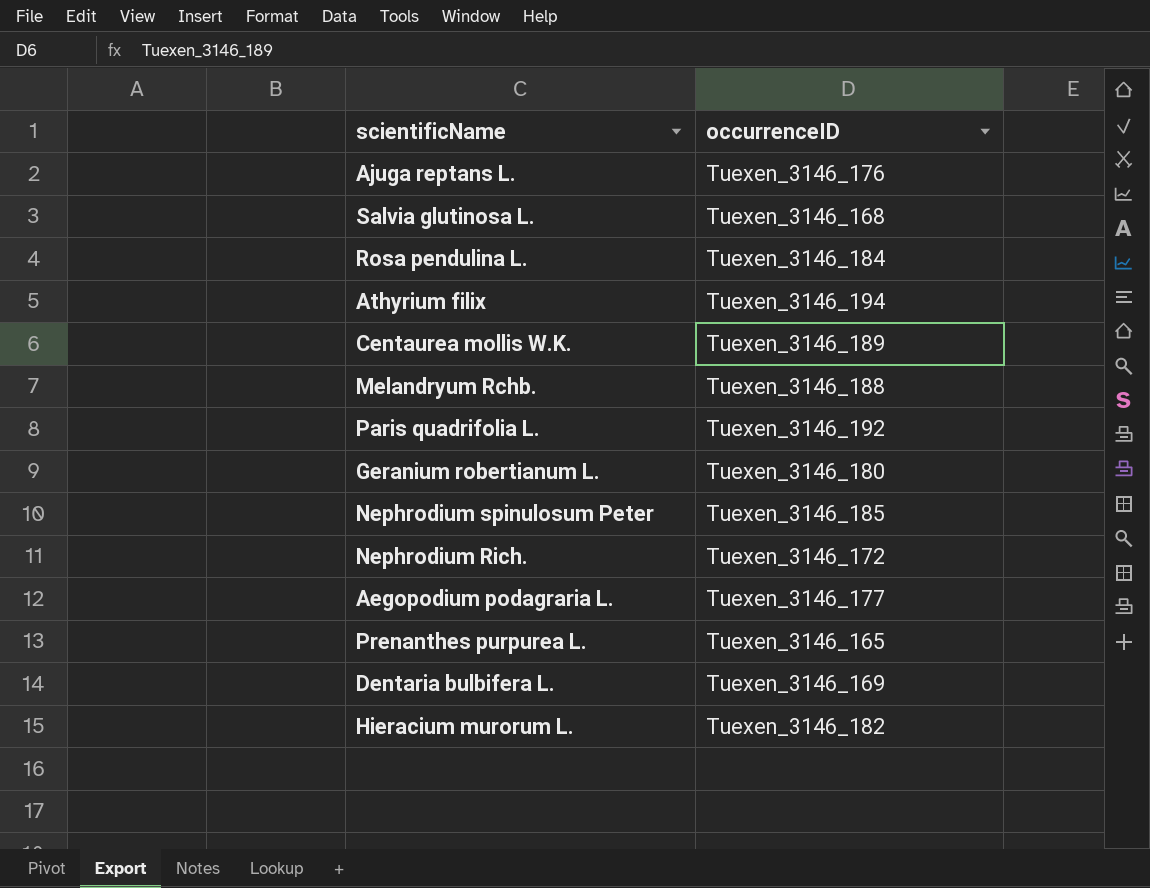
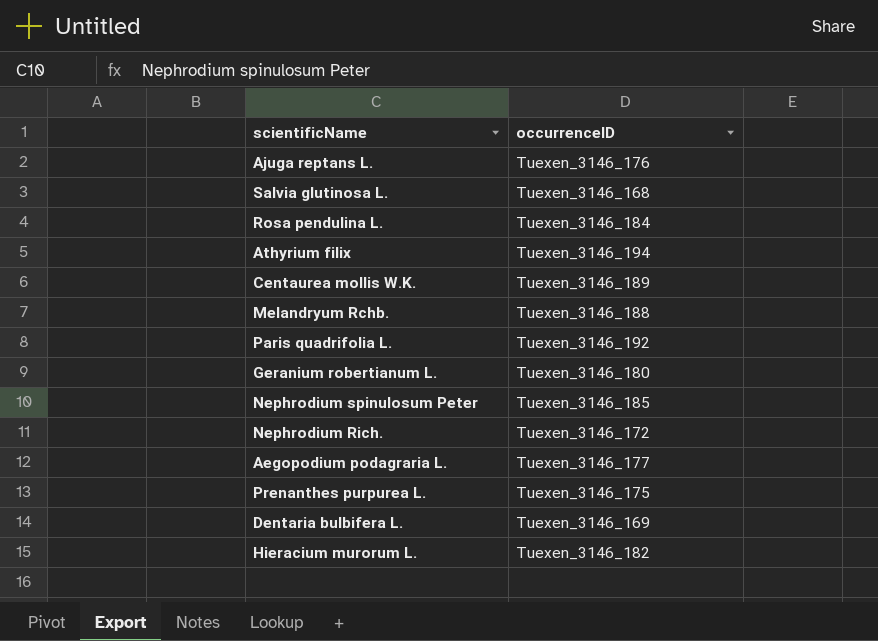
Prenanthes purpurea L. | occurrenceID: Tuexen_3146_165 -> Tuexen_3146_175

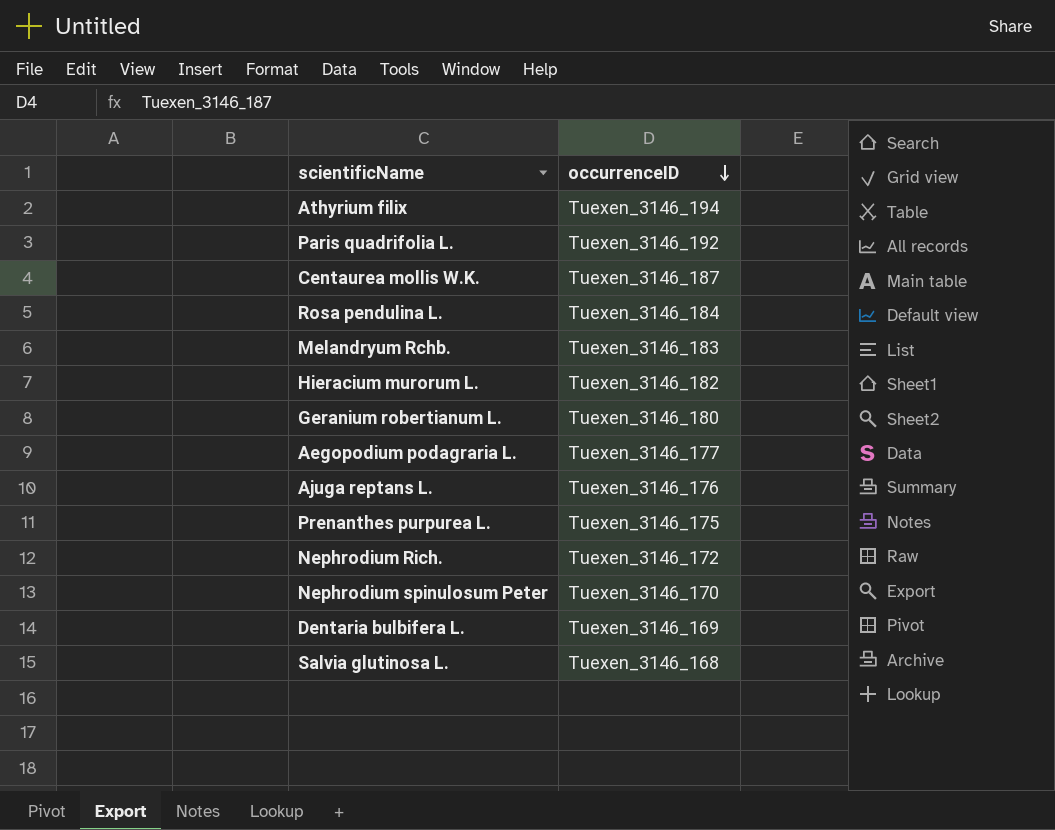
row order: none -> occurrenceID descending
Centaurea mollis W.K. | occurrenceID: Tuexen_3146_189 -> Tuexen_3146_187
Melandryum Rchb. | occurrenceID: Tuexen_3146_188 -> Tuexen_3146_183
Nephrodium spinulosum Peter | occurrenceID: Tuexen_3146_185 -> Tuexen_3146_170

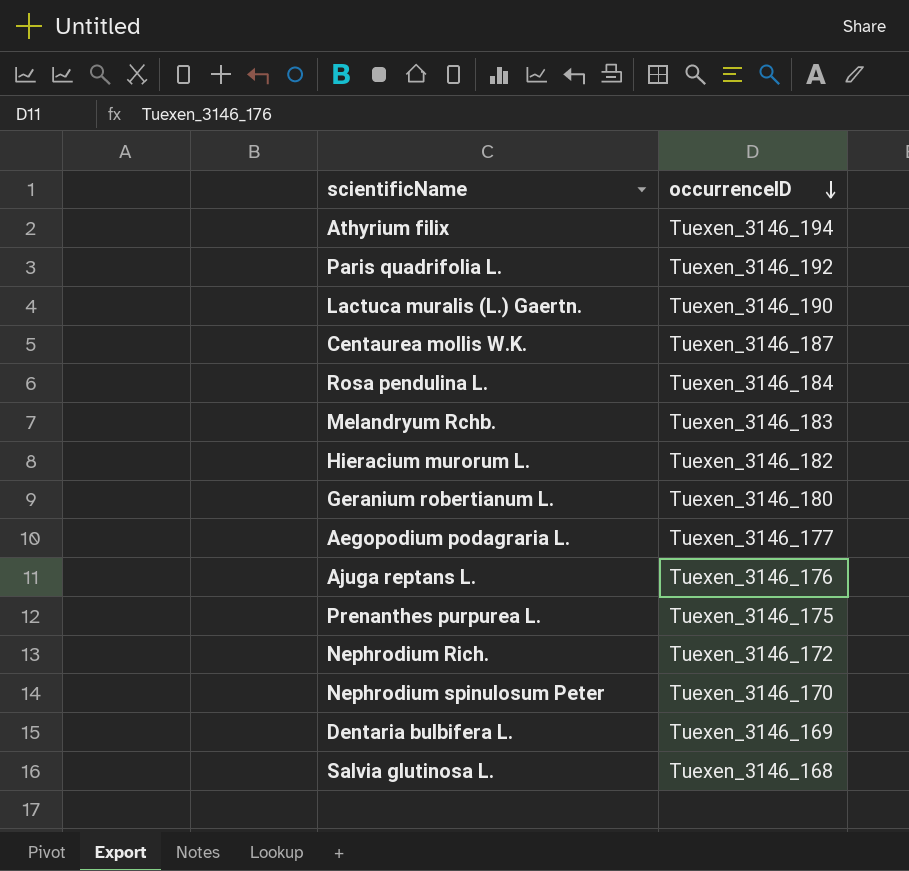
row Lactuca muralis (L.) Gaertn.: none -> Tuexen_3146_190

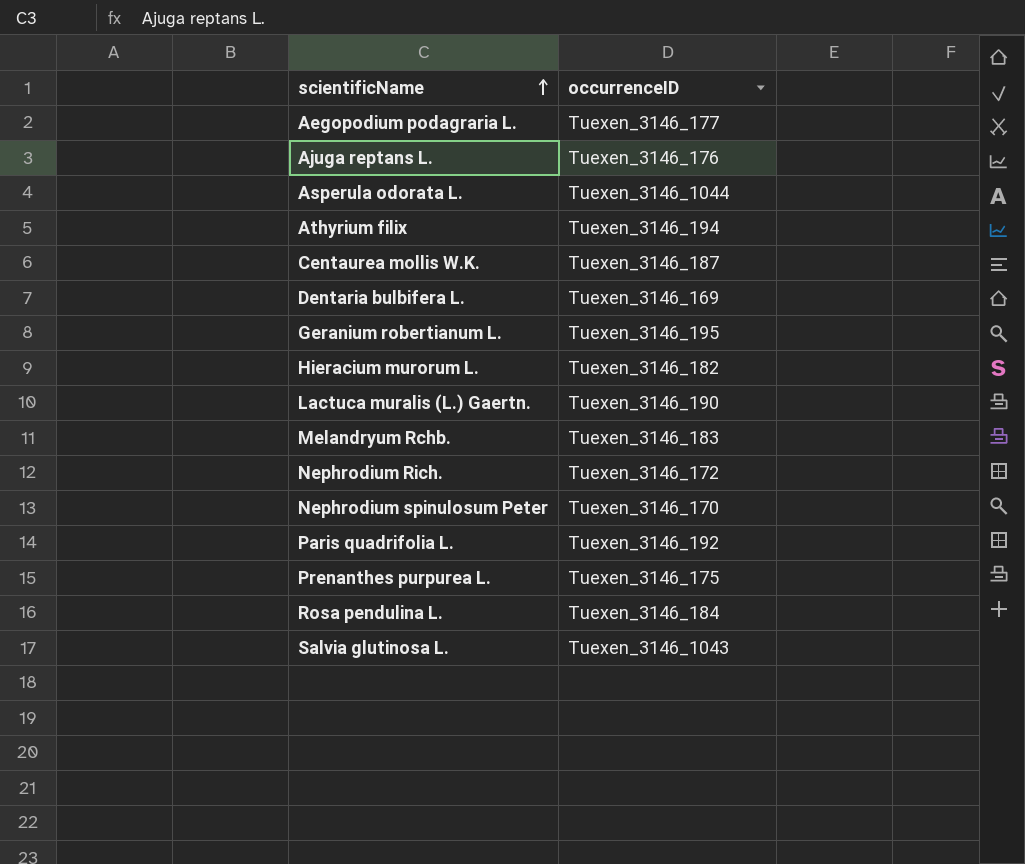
row order: occurrenceID descending -> scientificName ascending
row Asperula odorata L.: none -> Tuexen_3146_1044
Geranium robertianum L. | occurrenceID: Tuexen_3146_180 -> Tuexen_3146_195
Salvia glutinosa L. | occurrenceID: Tuexen_3146_168 -> Tuexen_3146_1043

